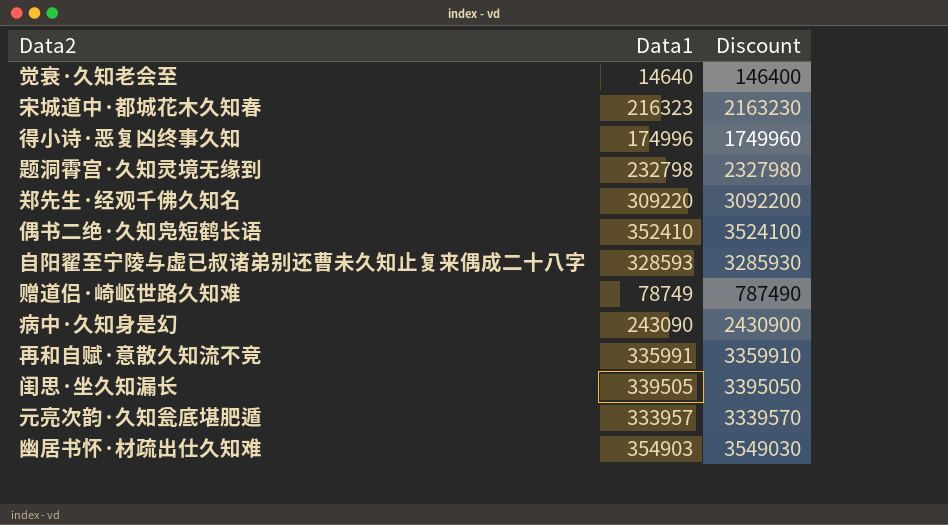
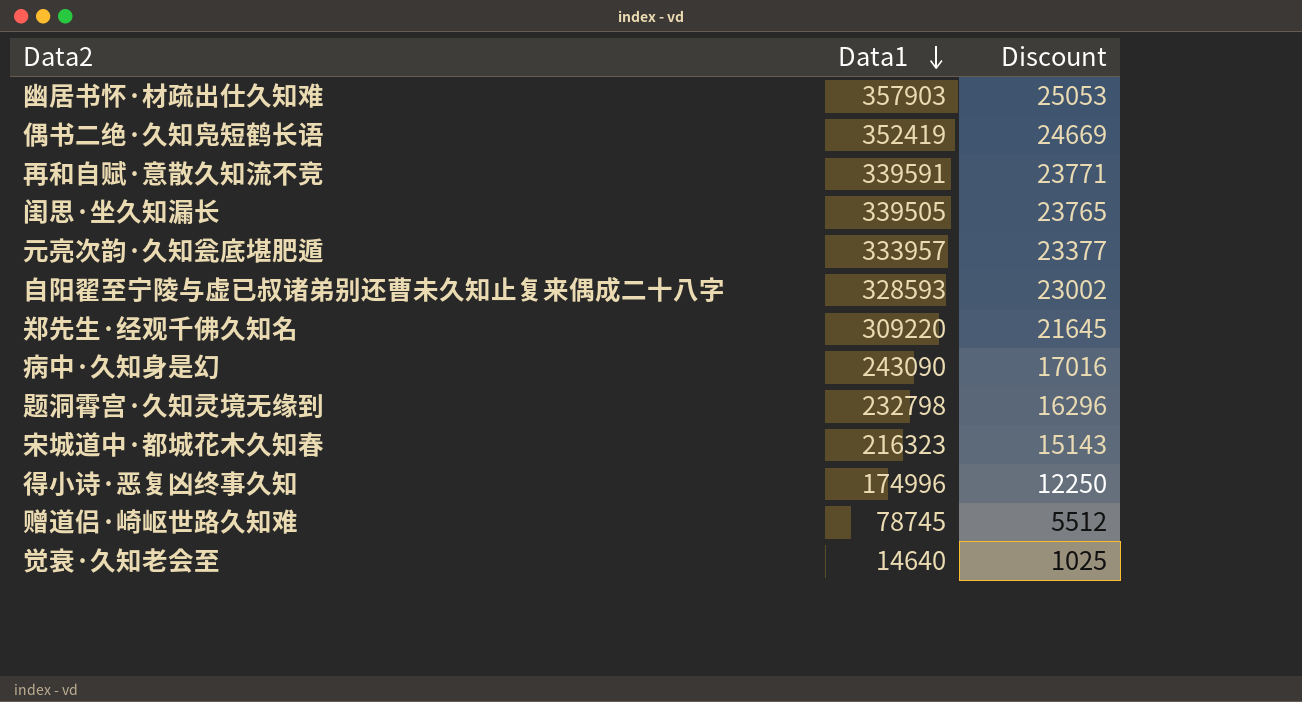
row order: none -> Data1 descending
column Discount | formula: [Data1] * 10 -> [Data1] * 0.07
幽居书怀·材疏出仕久知难 | Data1: 354903 -> 357903
偶书二绝·久知凫短鹤长语 | Data1: 352410 -> 352419
再和自赋·意散久知流不竞 | Data1: 335991 -> 339591
赠道侣·崎岖世路久知难 | Data1: 78749 -> 78745

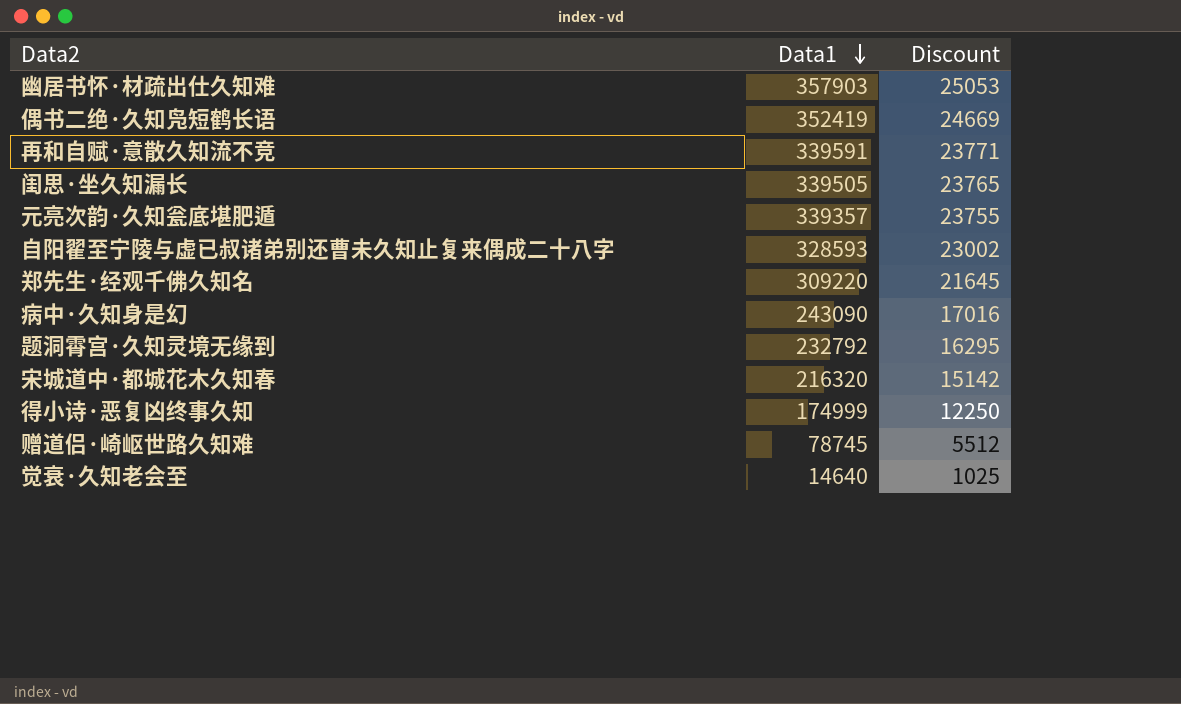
元亮次韵·久知瓮底堪肥遁 | Data1: 333957 -> 339357
元亮次韵·久知瓮底堪肥遁 | Discount: 23377 -> 23755
题洞霄宫·久知灵境无缘到 | Data1: 232798 -> 232792
题洞霄宫·久知灵境无缘到 | Discount: 16296 -> 16295
宋城道中·都城花木久知春 | Data1: 216323 -> 216320
宋城道中·都城花木久知春 | Discount: 15143 -> 15142
得小诗·恶复凶终事久知 | Data1: 174996 -> 174999

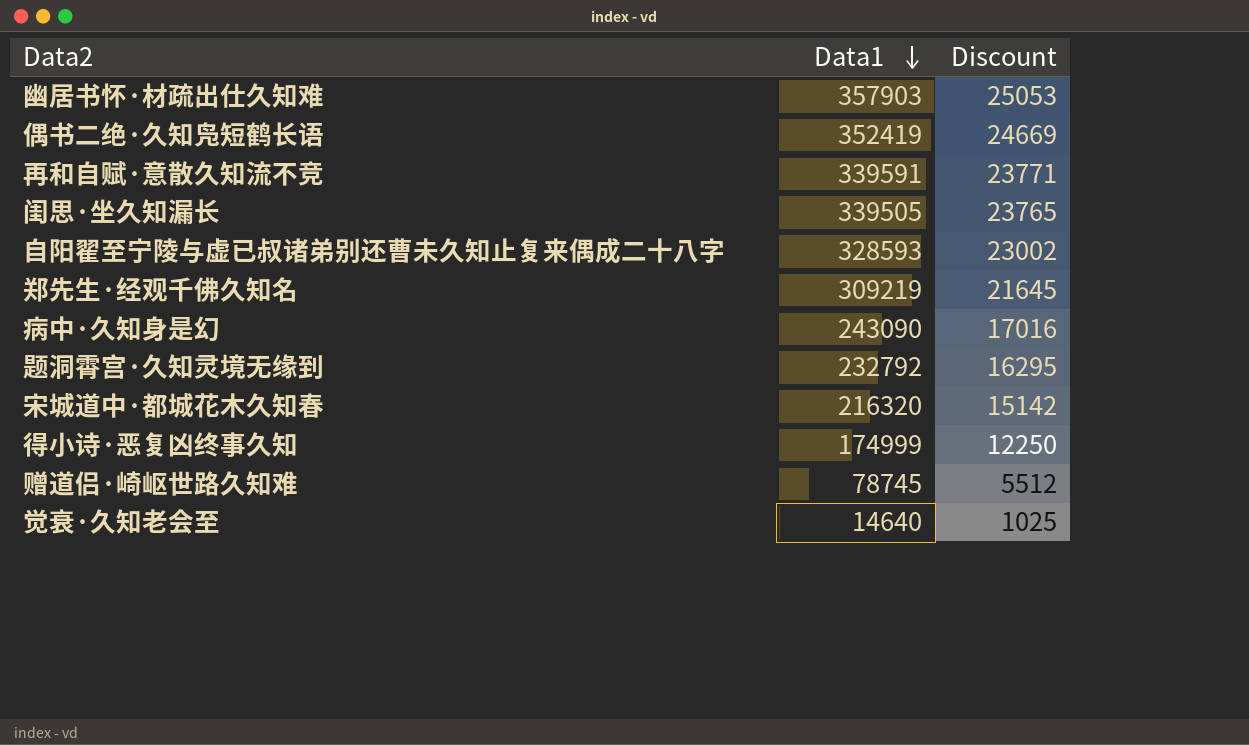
row 元亮次韵·久知瓮底堪肥遁: 339357 | 23755 -> none
郑先生·经观千佛久知名 | Data1: 309220 -> 309219

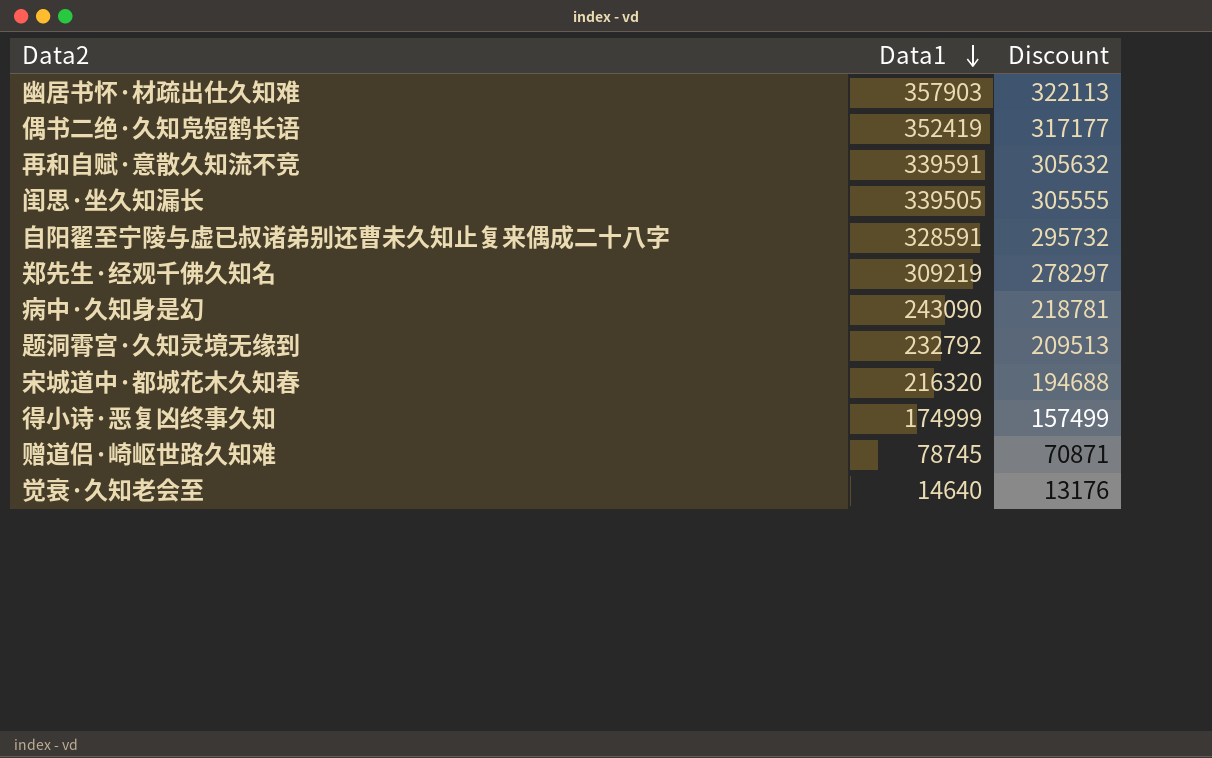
column Discount | formula: [Data1] * 0.07 -> [Data1] * 0.9
自阳翟至宁陵与虚已叔诸弟别还曹未久知止复来偶成二十八字 | Data1: 328593 -> 328591

